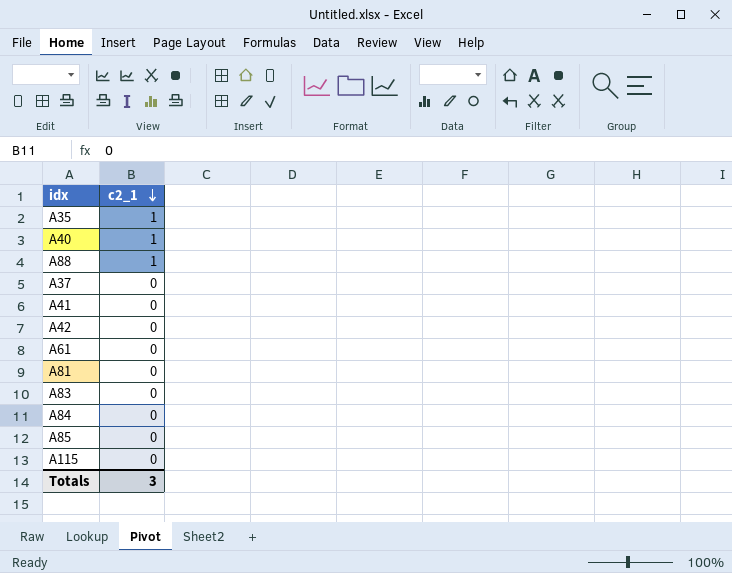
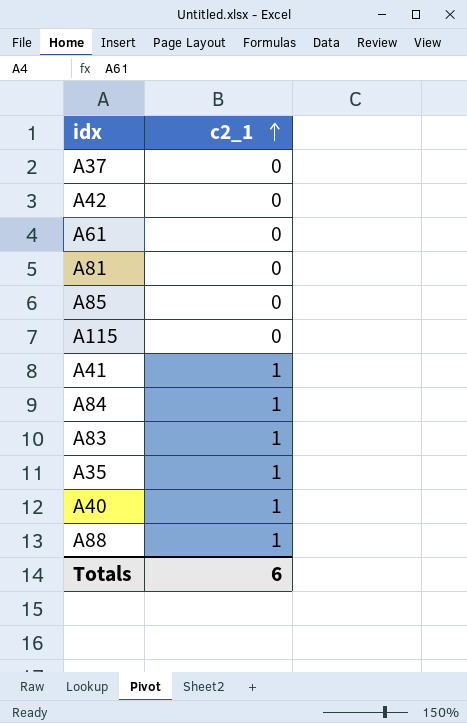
row order: c2_1 descending -> c2_1 ascending
A41 | c2_1: 0 -> 1
A84 | c2_1: 0 -> 1
A83 | c2_1: 0 -> 1
Totals | c2_1: 3 -> 6

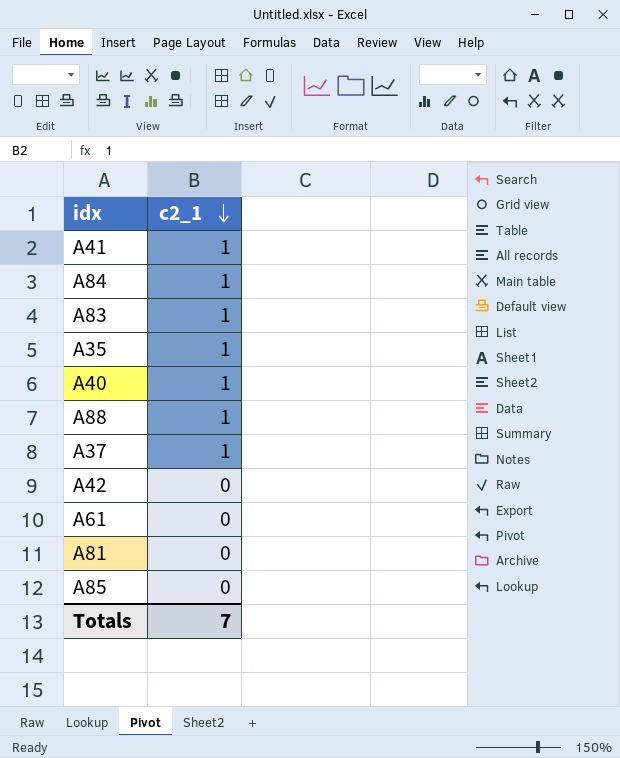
row order: c2_1 ascending -> c2_1 descending
row A115: 0 -> none
A37 | c2_1: 0 -> 1
Totals | c2_1: 6 -> 7

